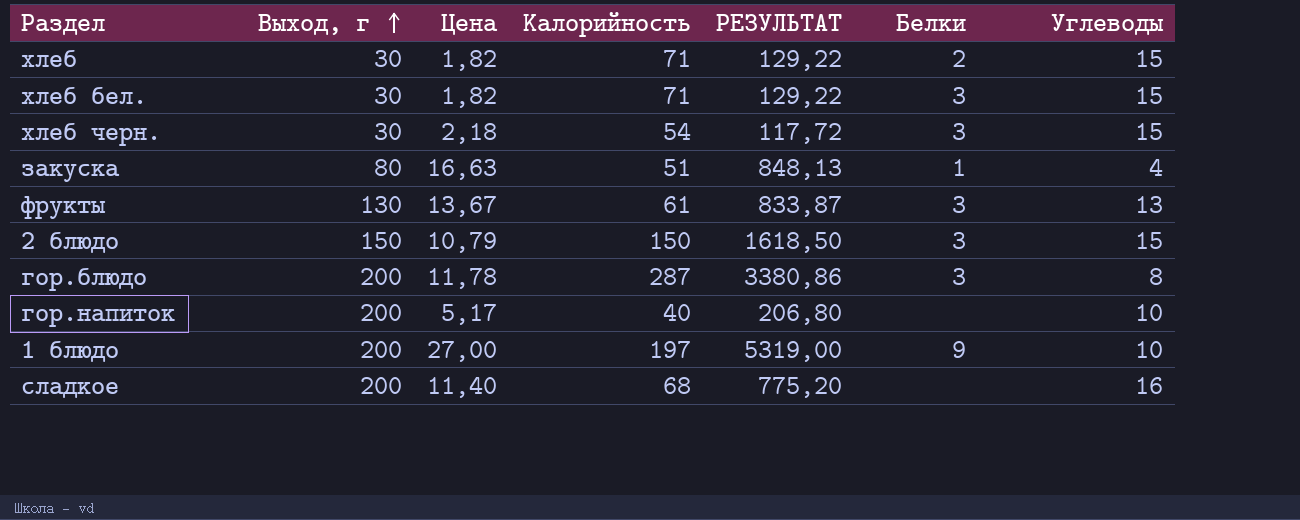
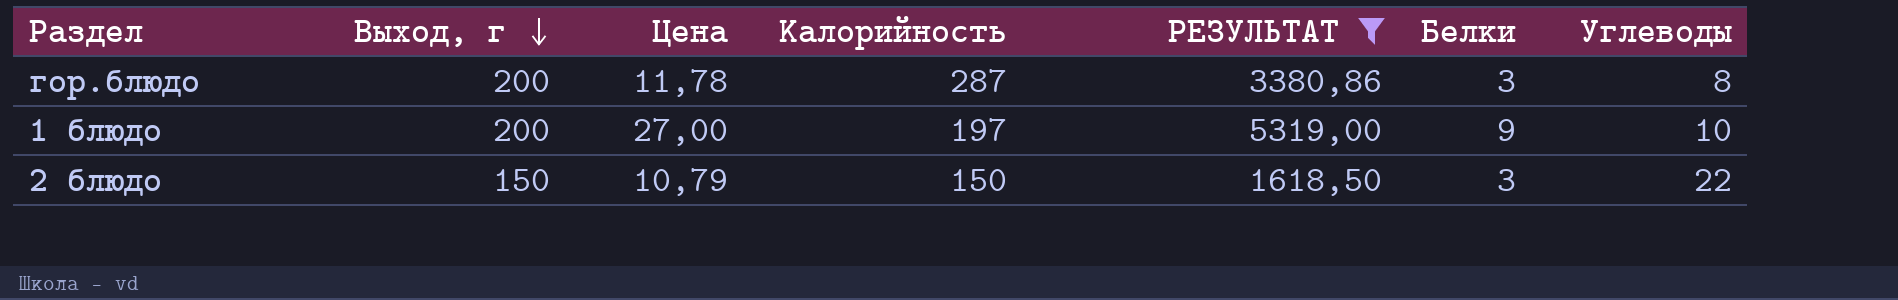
filter: none -> РЕЗУЛЬТАТ >= 1618,50
row order: Выход, г ascending -> Выход, г descending
2 блюдо | Углеводы: 15 -> 22

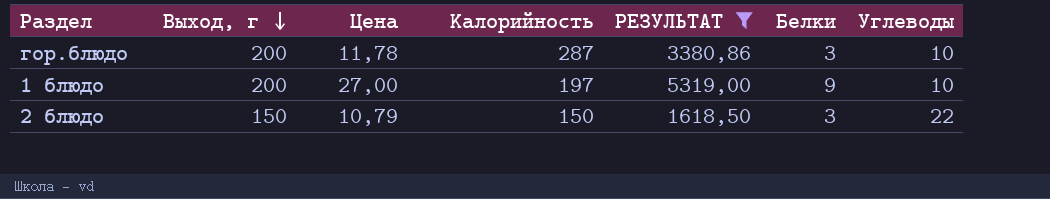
гор.блюдо | Углеводы: 8 -> 10

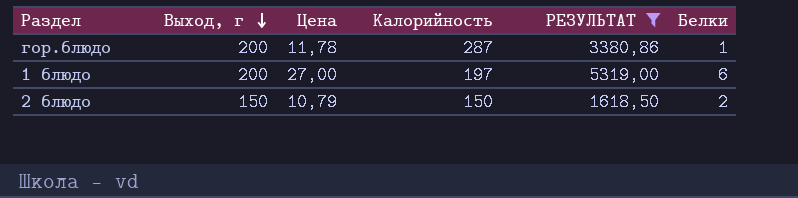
column Углеводы | position: 7 -> none
гор.блюдо | Белки: 3 -> 1
1 блюдо | Белки: 9 -> 6
2 блюдо | Белки: 3 -> 2

